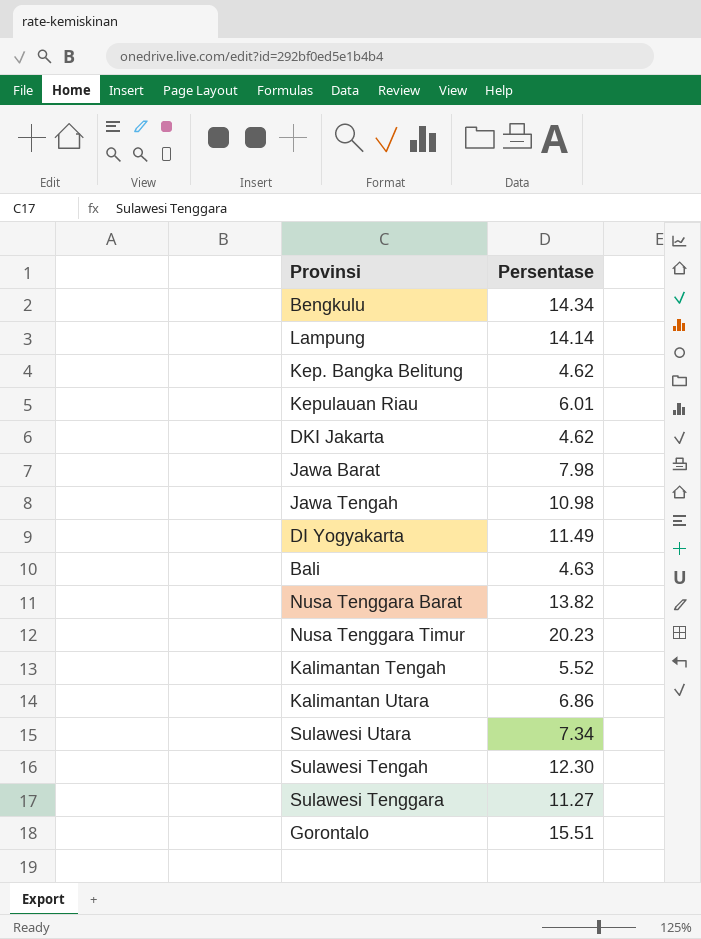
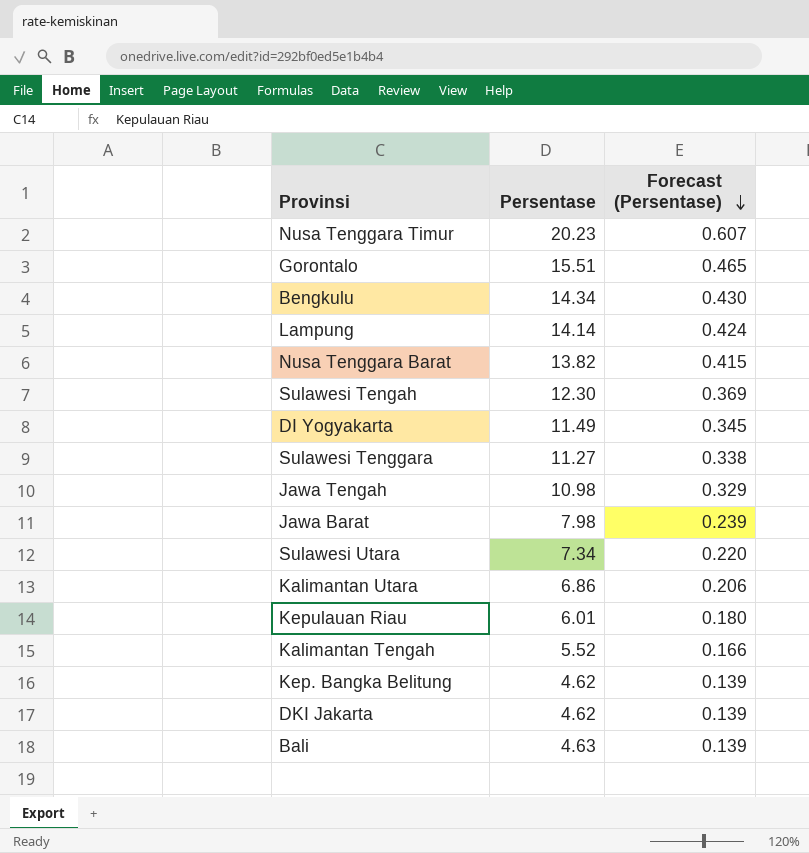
row order: none -> Forecast (Persentase) descending
column Forecast (Persentase) | formula: none -> [Persentase] * 0.03

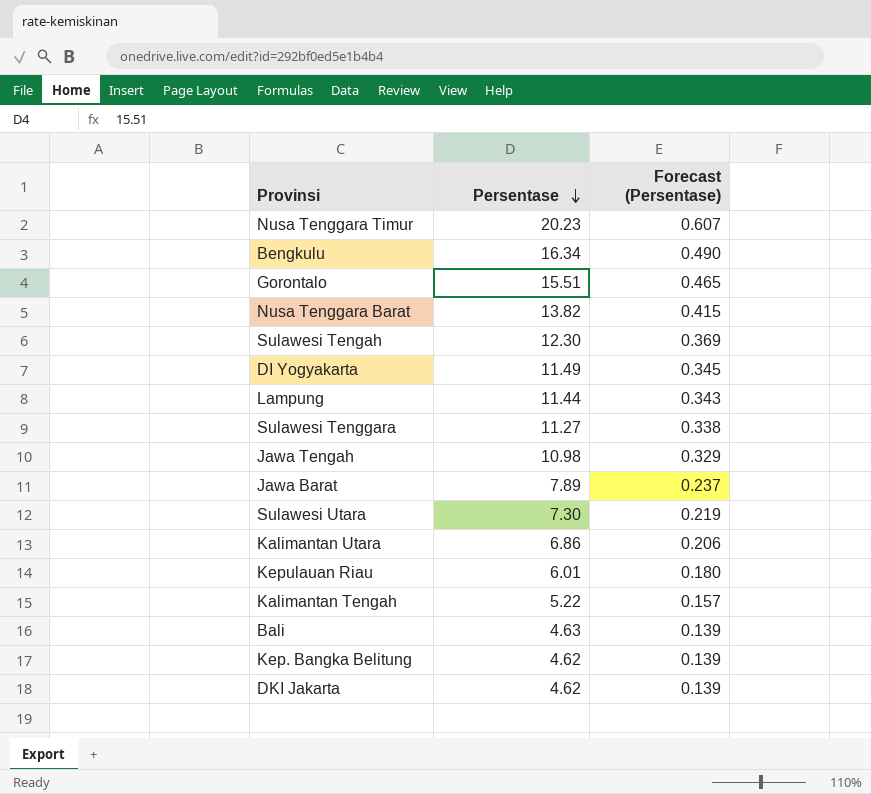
row order: Forecast (Persentase) descending -> Persentase descending
Bengkulu | Persentase: 14.34 -> 16.34
Bengkulu | Forecast (Persentase): 0.430 -> 0.490
Lampung | Persentase: 14.14 -> 11.44
Lampung | Forecast (Persentase): 0.424 -> 0.343
Jawa Barat | Persentase: 7.98 -> 7.89
Jawa Barat | Forecast (Persentase): 0.239 -> 0.237
Sulawesi Utara | Persentase: 7.34 -> 7.30
Sulawesi Utara | Forecast (Persentase): 0.220 -> 0.219
Kalimantan Tengah | Persentase: 5.52 -> 5.22
Kalimantan Tengah | Forecast (Persentase): 0.166 -> 0.157

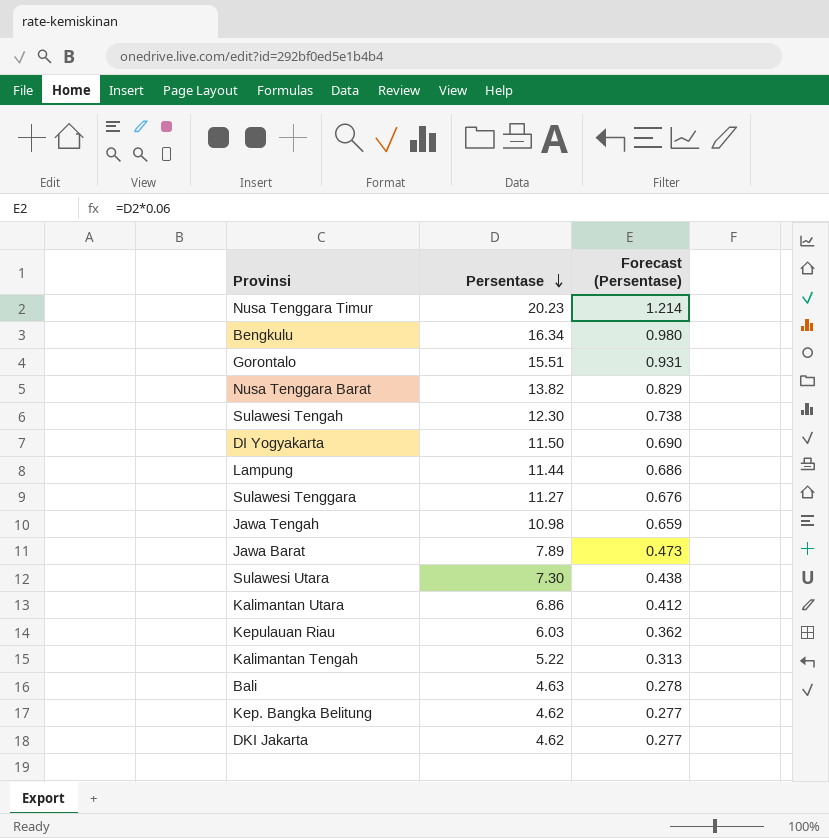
column Forecast (Persentase) | formula: [Persentase] * 0.03 -> [Persentase] * 0.06
DI Yogyakarta | Persentase: 11.49 -> 11.50
Kepulauan Riau | Persentase: 6.01 -> 6.03

